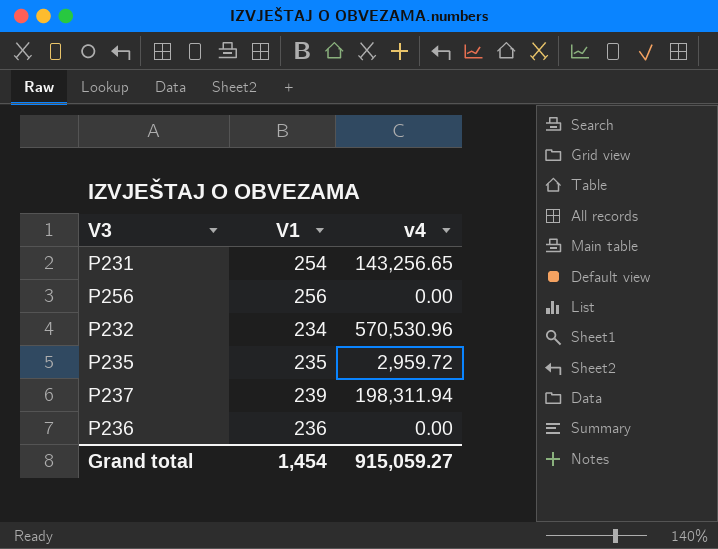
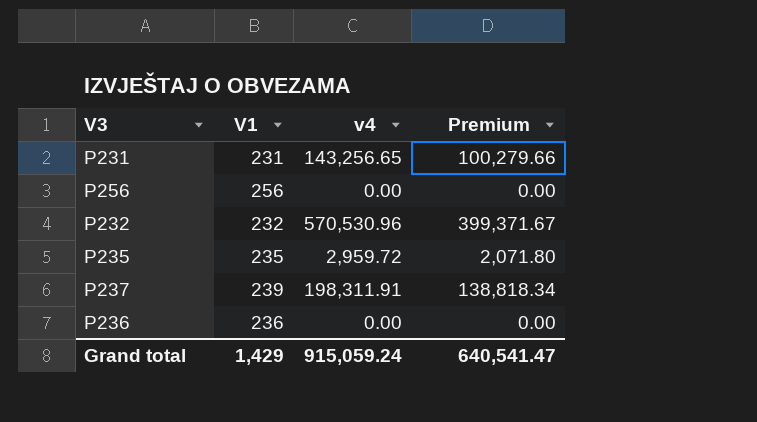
column Premium | formula: none -> [v4] * 0.7
P231 | V1: 254 -> 231
P232 | V1: 234 -> 232
P237 | v4: 198,311.94 -> 198,311.91
Grand total | V1: 1,454 -> 1,429
Grand total | v4: 915,059.27 -> 915,059.24

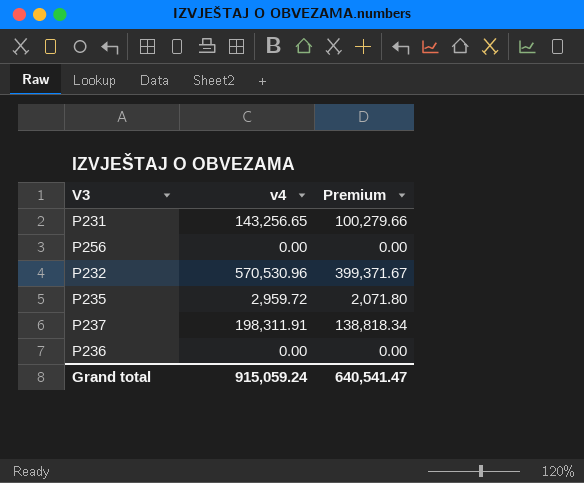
column V1 | position: 2 -> none

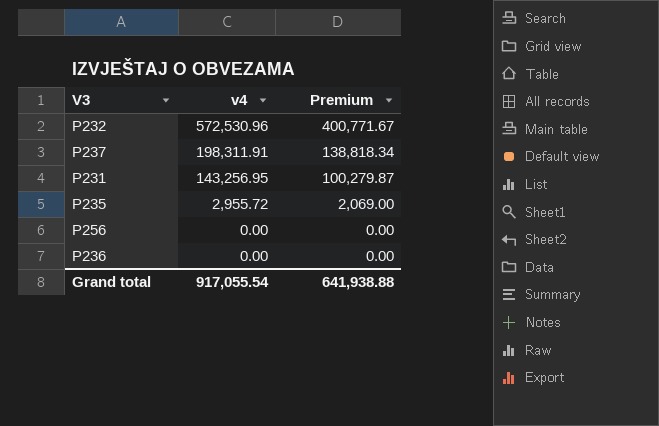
row order: none -> v4 descending
P232 | v4: 570,530.96 -> 572,530.96
P232 | Premium: 399,371.67 -> 400,771.67
P231 | v4: 143,256.65 -> 143,256.95
P231 | Premium: 100,279.66 -> 100,279.87
P235 | v4: 2,959.72 -> 2,955.72
P235 | Premium: 2,071.80 -> 2,069.00
Grand total | v4: 915,059.24 -> 917,055.54
Grand total | Premium: 640,541.47 -> 641,938.88

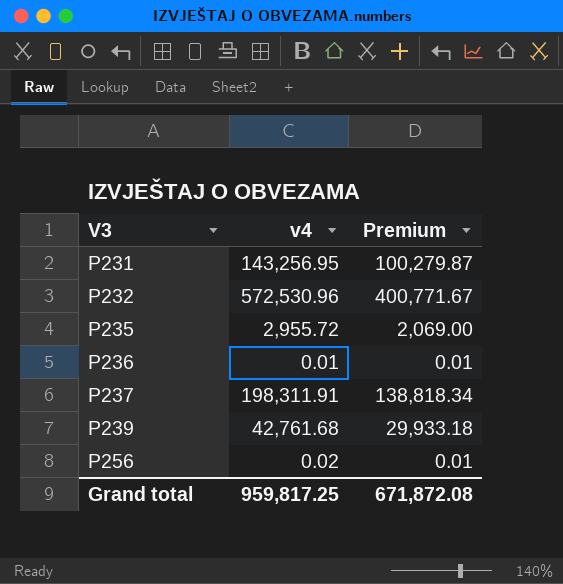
row order: v4 descending -> V3 ascending
P236 | v4: 0.00 -> 0.01
P236 | Premium: 0.00 -> 0.01
row P239: none -> 42,761.68 | 29,933.18
P256 | v4: 0.00 -> 0.02
P256 | Premium: 0.00 -> 0.01
Grand total | v4: 917,055.54 -> 959,817.25
Grand total | Premium: 641,938.88 -> 671,872.08

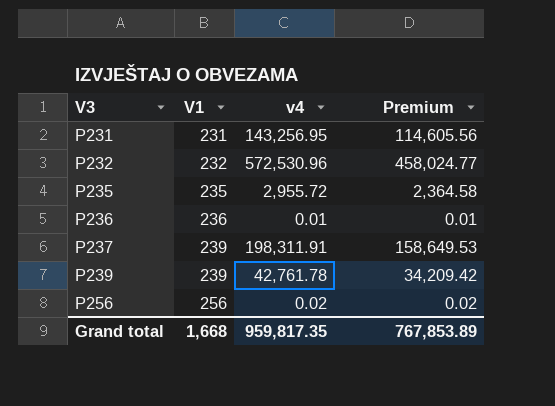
column V1 | position: none -> 2
column Premium | formula: [v4] * 0.7 -> [v4] * 0.8
P239 | v4: 42,761.68 -> 42,761.78
Grand total | v4: 959,817.25 -> 959,817.35
Grand total | Premium: 671,872.08 -> 767,853.89

